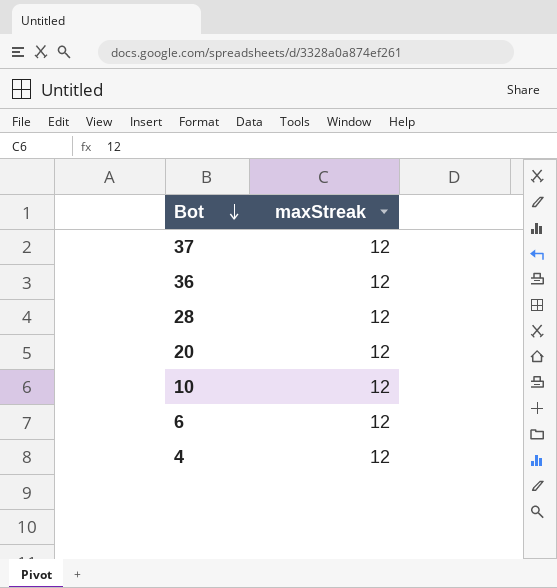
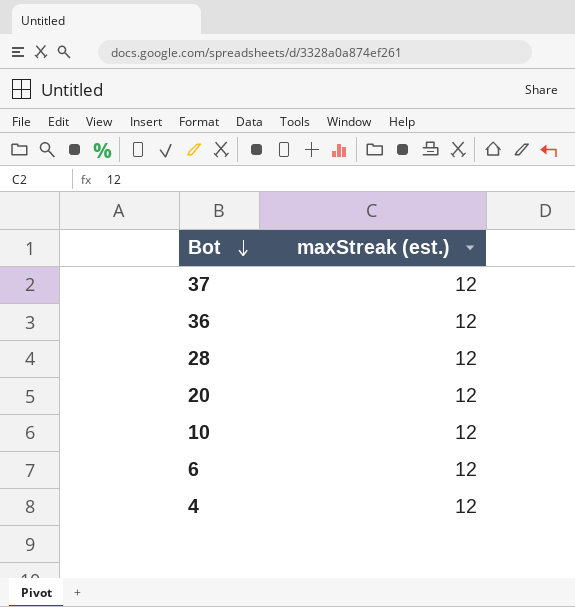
column name: maxStreak -> maxStreak (est.)

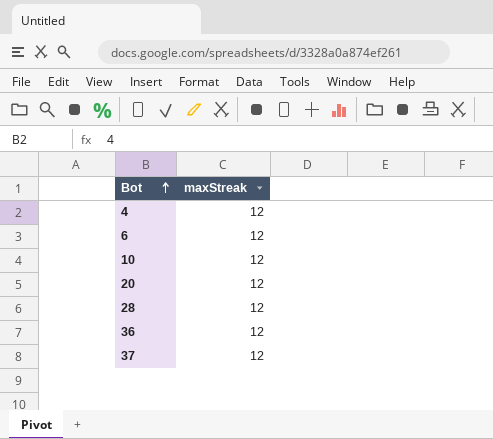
row order: Bot descending -> Bot ascending
column name: maxStreak (est.) -> maxStreak

